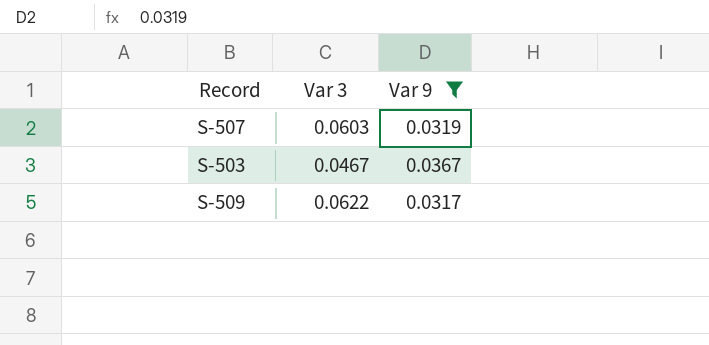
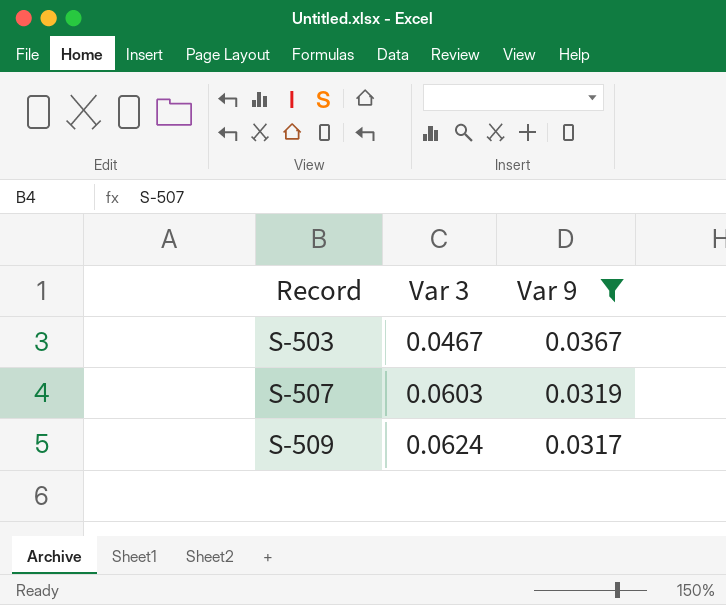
row order: none -> Record ascending
S-509 | Var 3: 0.0622 -> 0.0624

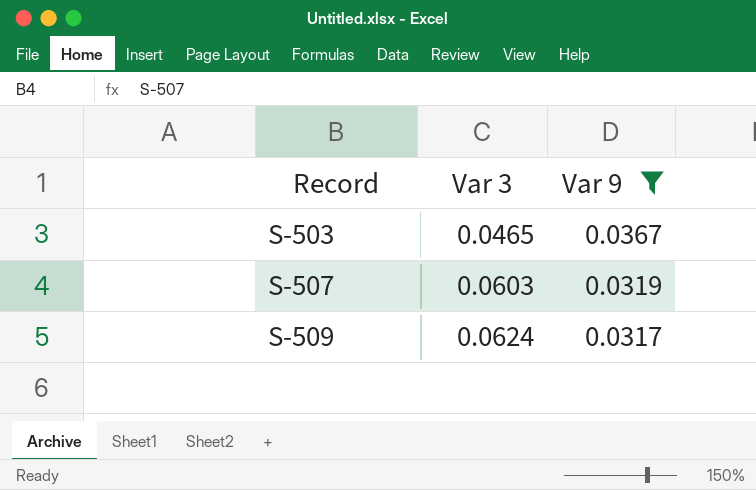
S-503 | Var 3: 0.0467 -> 0.0465

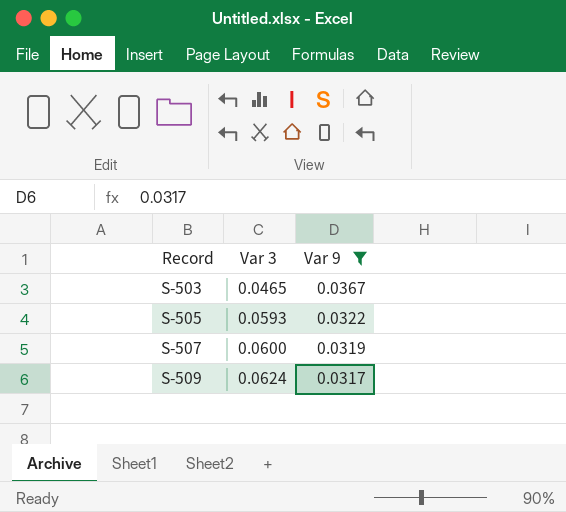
row S-505: none -> 0.0593 | 0.0322
S-507 | Var 3: 0.0603 -> 0.0600

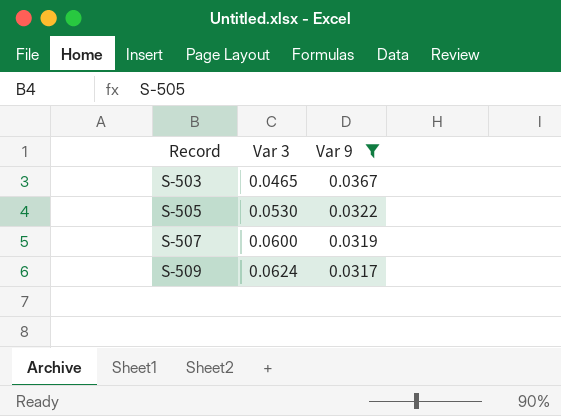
S-505 | Var 3: 0.0593 -> 0.0530

